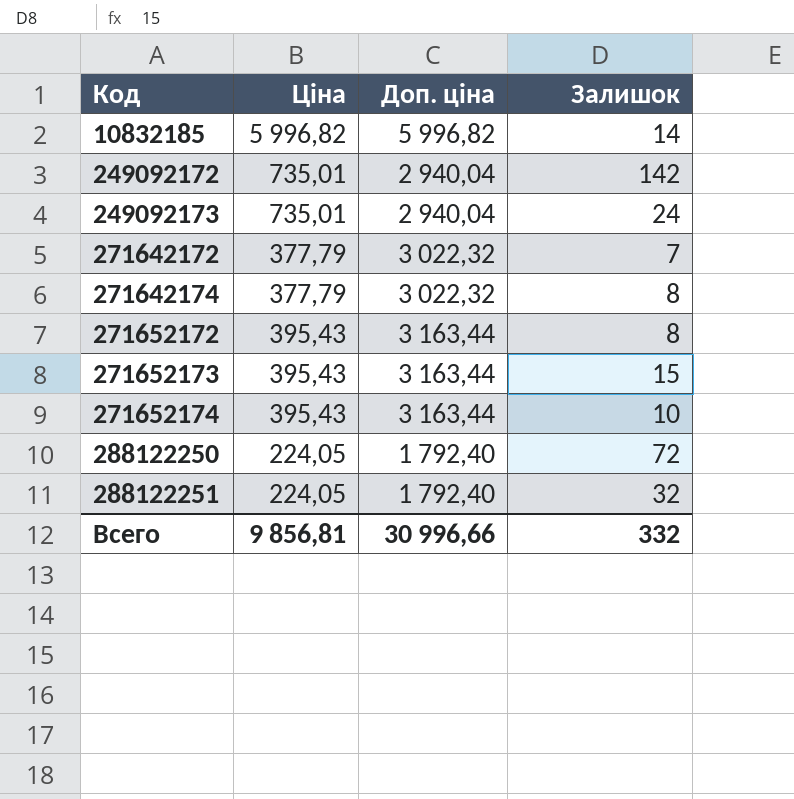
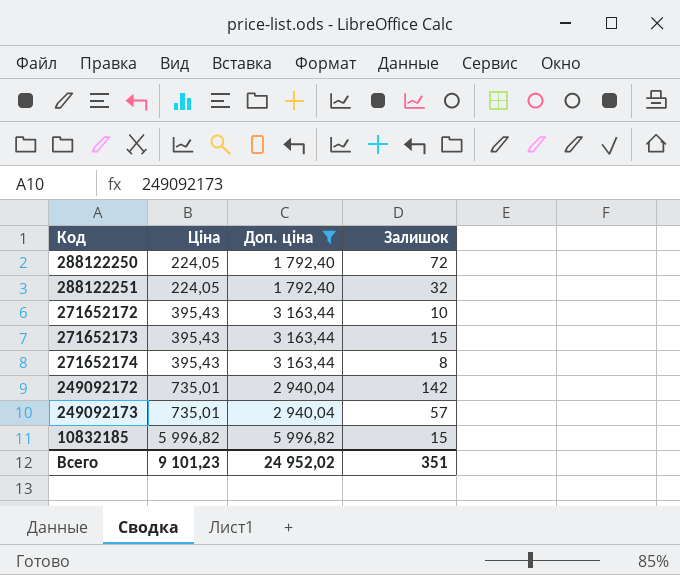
filter: none -> Доп. ціна != 3 022,32
row order: Код ascending -> Ціна ascending
271652172 | Залишок: 8 -> 10
271652174 | Залишок: 10 -> 8
249092173 | Залишок: 24 -> 57
10832185 | Залишок: 14 -> 15
Всего | Ціна: 9 856,81 -> 9 101,23
Всего | Доп. ціна: 30 996,66 -> 24 952,02
Всего | Залишок: 332 -> 351

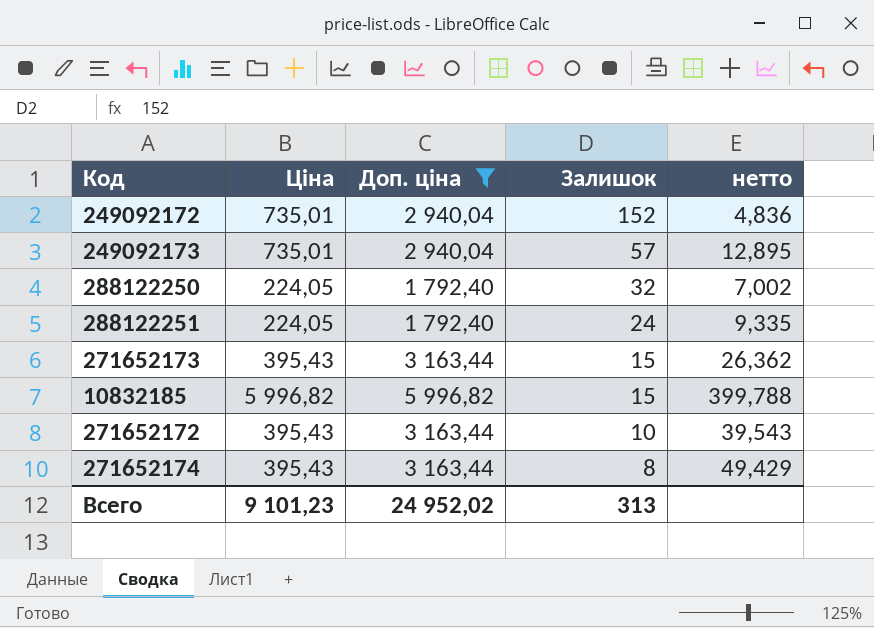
row order: Ціна ascending -> Залишок descending
column нетто | formula: none -> [Ціна] / [Залишок]
249092172 | Залишок: 142 -> 152
288122250 | Залишок: 72 -> 32
288122251 | Залишок: 32 -> 24
Всего | Залишок: 351 -> 313

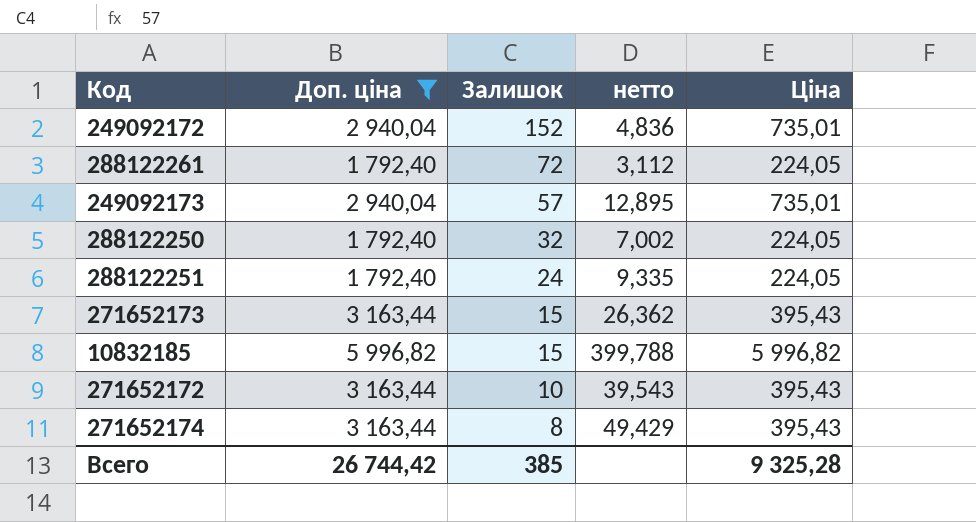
column Ціна | position: 2 -> 5
row 288122261: none -> 1 792,40 | 72 | 3,112 | 224,05
Всего | Доп. ціна: 24 952,02 -> 26 744,42
Всего | Залишок: 313 -> 385
Всего | Ціна: 9 101,23 -> 9 325,28

